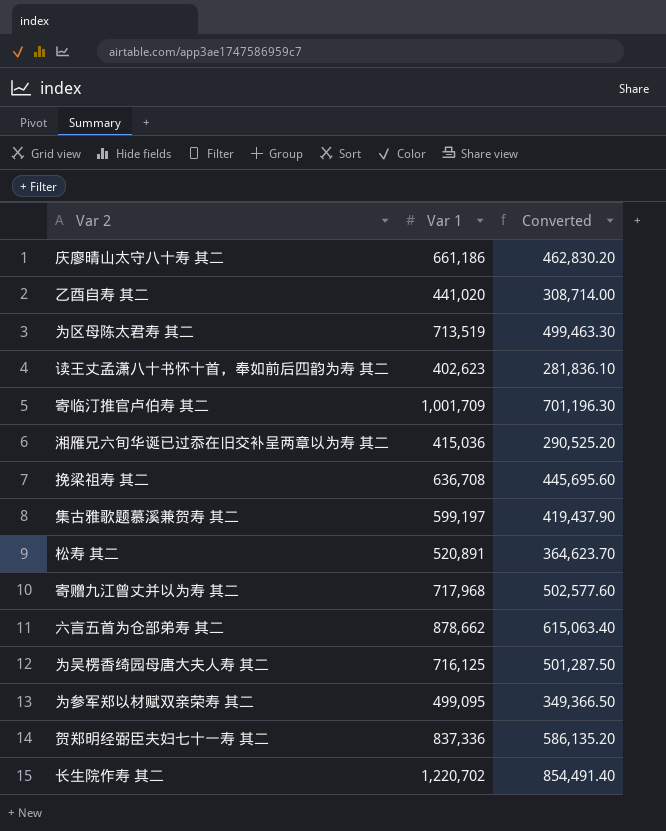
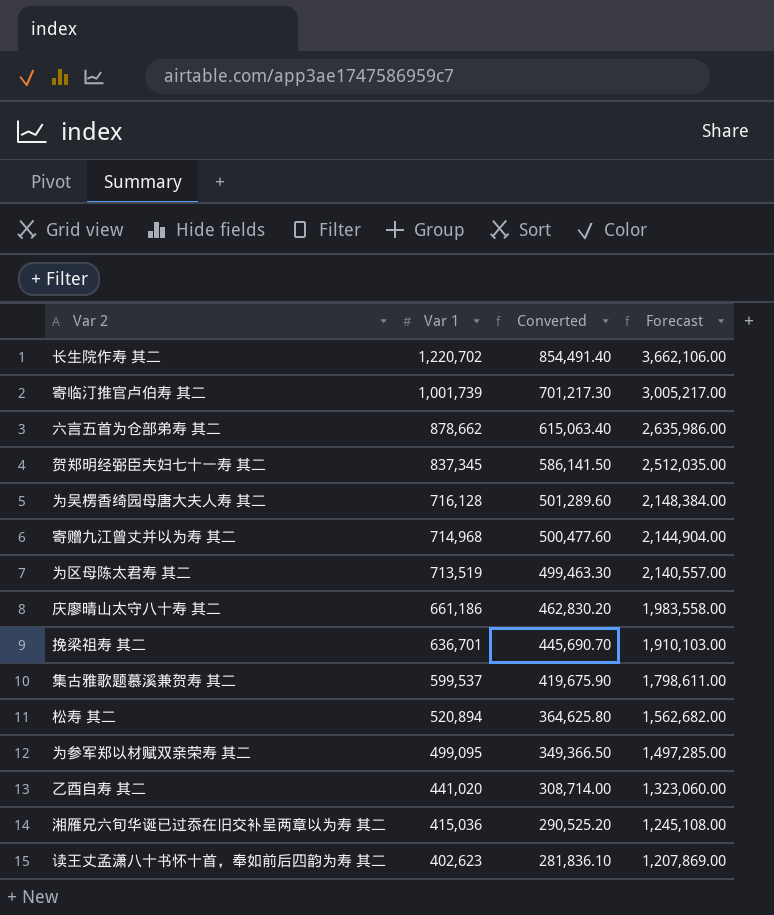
row order: none -> Var 1 descending
column Forecast | formula: none -> [Var 1] * 3
寄临汀推官卢伯寿 其二 | Var 1: 1,001,709 -> 1,001,739
寄临汀推官卢伯寿 其二 | Converted: 701,196.30 -> 701,217.30
贺郑明经弼臣夫妇七十一寿 其二 | Var 1: 837,336 -> 837,345
贺郑明经弼臣夫妇七十一寿 其二 | Converted: 586,135.20 -> 586,141.50
为吴楞香绮园母唐大夫人寿 其二 | Var 1: 716,125 -> 716,128
为吴楞香绮园母唐大夫人寿 其二 | Converted: 501,287.50 -> 501,289.60
寄赠九江曾丈并以为寿 其二 | Var 1: 717,968 -> 714,968
寄赠九江曾丈并以为寿 其二 | Converted: 502,577.60 -> 500,477.60
挽梁祖寿 其二 | Var 1: 636,708 -> 636,701
挽梁祖寿 其二 | Converted: 445,695.60 -> 445,690.70
集古雅歌题慕溪兼贺寿 其二 | Var 1: 599,197 -> 599,537
集古雅歌题慕溪兼贺寿 其二 | Converted: 419,437.90 -> 419,675.90
松寿 其二 | Var 1: 520,891 -> 520,894
松寿 其二 | Converted: 364,623.70 -> 364,625.80

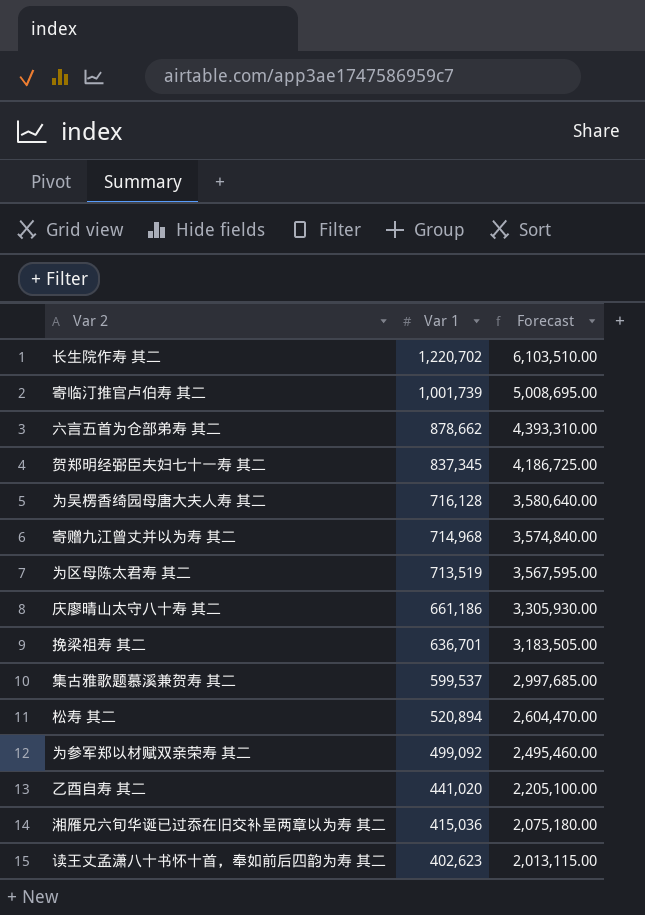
column Converted | formula: [Var 1] * 0.7 -> none
column Forecast | formula: [Var 1] * 3 -> [Var 1] * 5
为参军郑以材赋双亲荣寿 其二 | Var 1: 499,095 -> 499,092

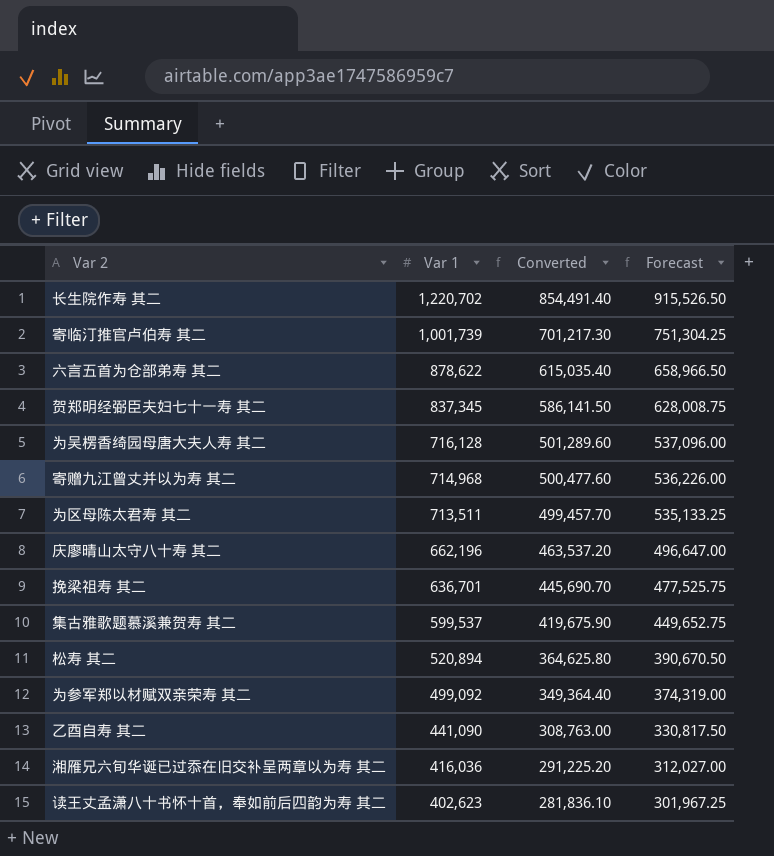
column Converted | formula: none -> [Var 1] * 0.7
column Forecast | formula: [Var 1] * 5 -> [Var 1] * 0.75
六言五首为仓部弟寿 其二 | Var 1: 878,662 -> 878,622
为区母陈太君寿 其二 | Var 1: 713,519 -> 713,511
庆廖晴山太守八十寿 其二 | Var 1: 661,186 -> 662,196
乙酉自寿 其二 | Var 1: 441,020 -> 441,090
湘雁兄六旬华诞已过忝在旧交补呈两章以为寿 其二 | Var 1: 415,036 -> 416,036

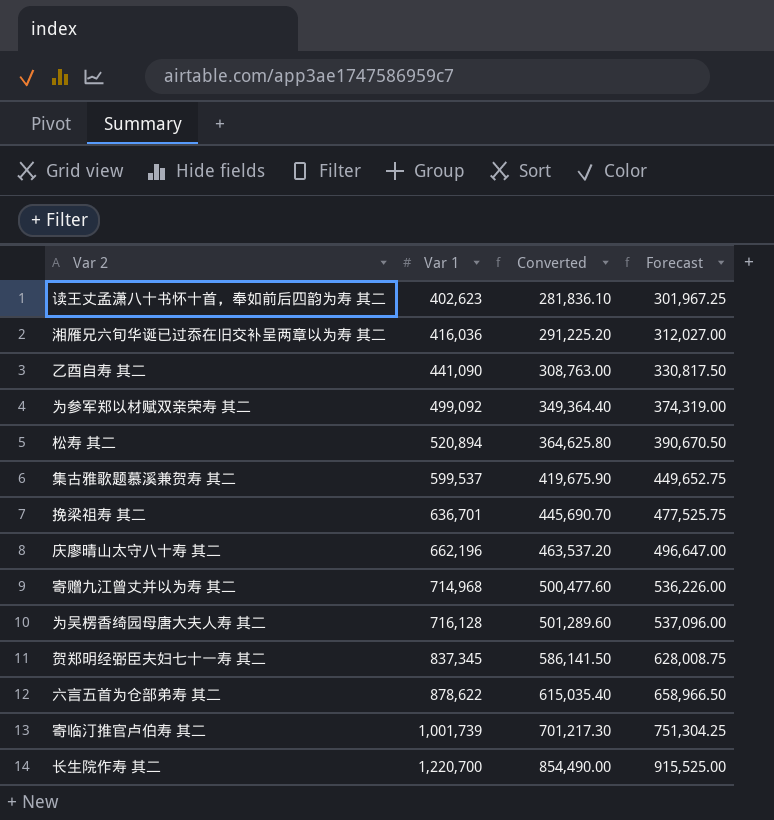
row order: Var 1 descending -> Var 1 ascending
row 为区母陈太君寿 其二: 713,511 | 499,457.70 | 535,133.25 -> none
长生院作寿 其二 | Var 1: 1,220,702 -> 1,220,700
长生院作寿 其二 | Converted: 854,491.40 -> 854,490.00
长生院作寿 其二 | Forecast: 915,526.50 -> 915,525.00

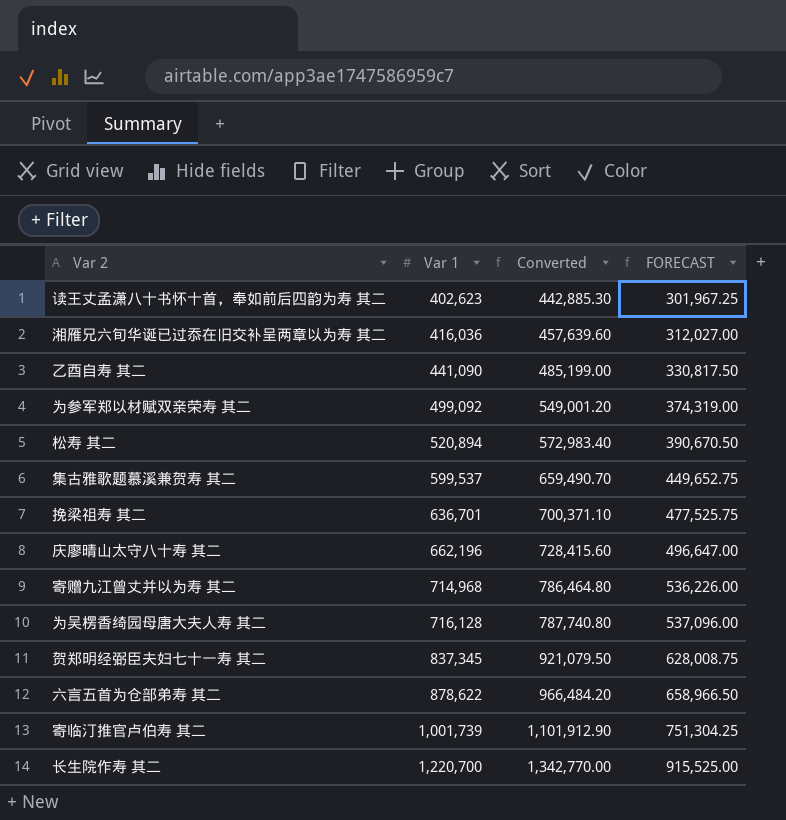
column Converted | formula: [Var 1] * 0.7 -> [Var 1] * 1.1
column name: Forecast -> FORECAST

